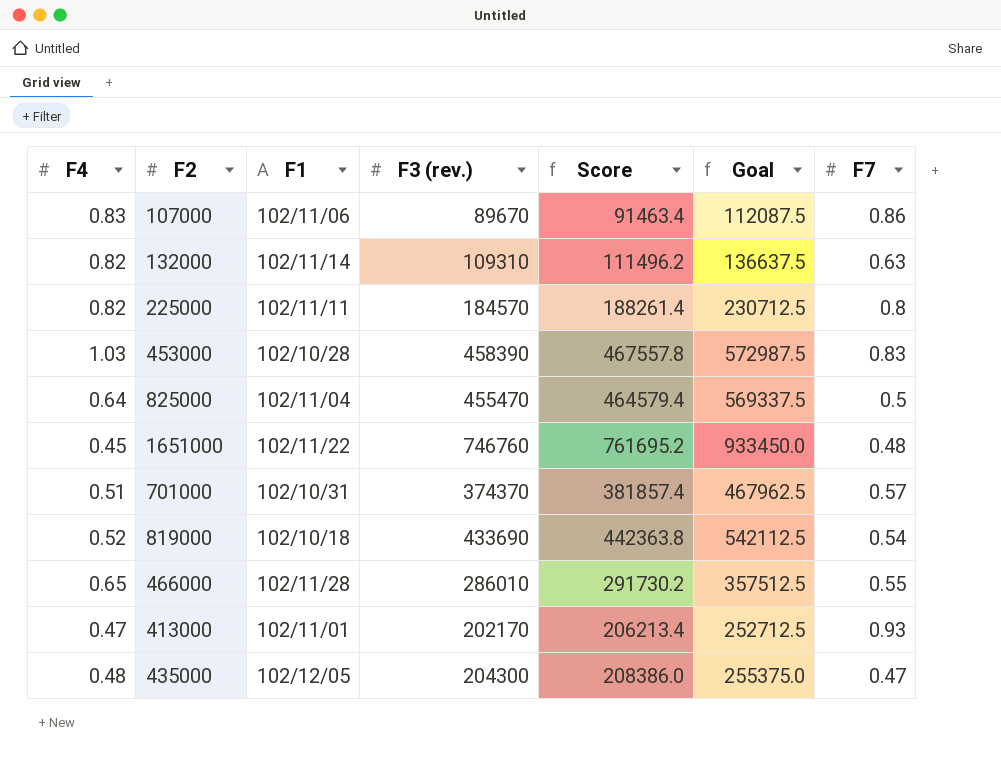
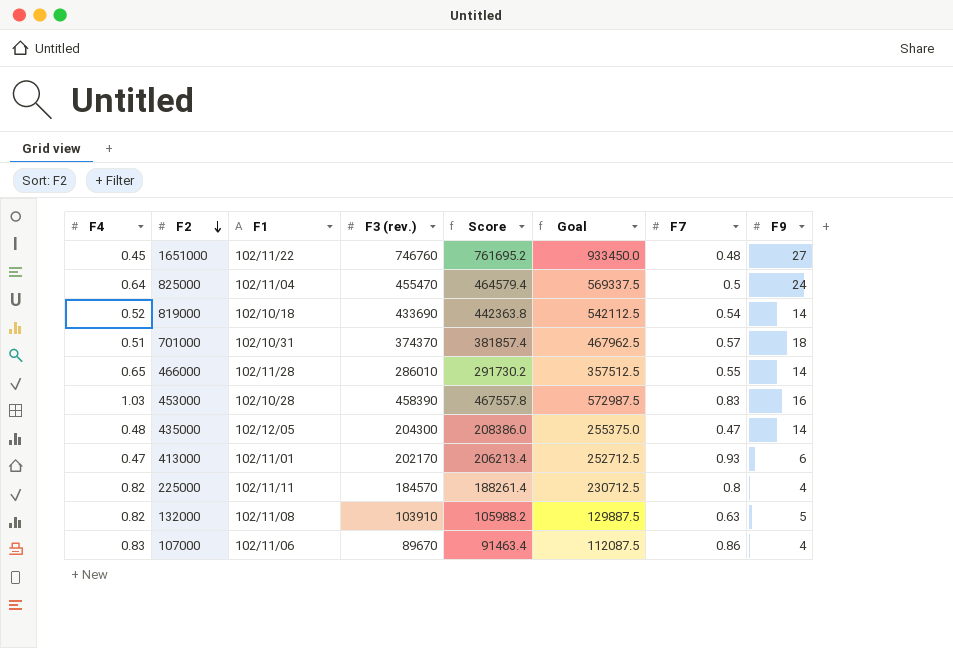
row order: none -> F2 descending
column F9 | position: none -> 8
132000 | F1: 102/11/14 -> 102/11/08
132000 | F3 (rev.): 109310 -> 103910
132000 | Score: 111496.2 -> 105988.2
132000 | Goal: 136637.5 -> 129887.5

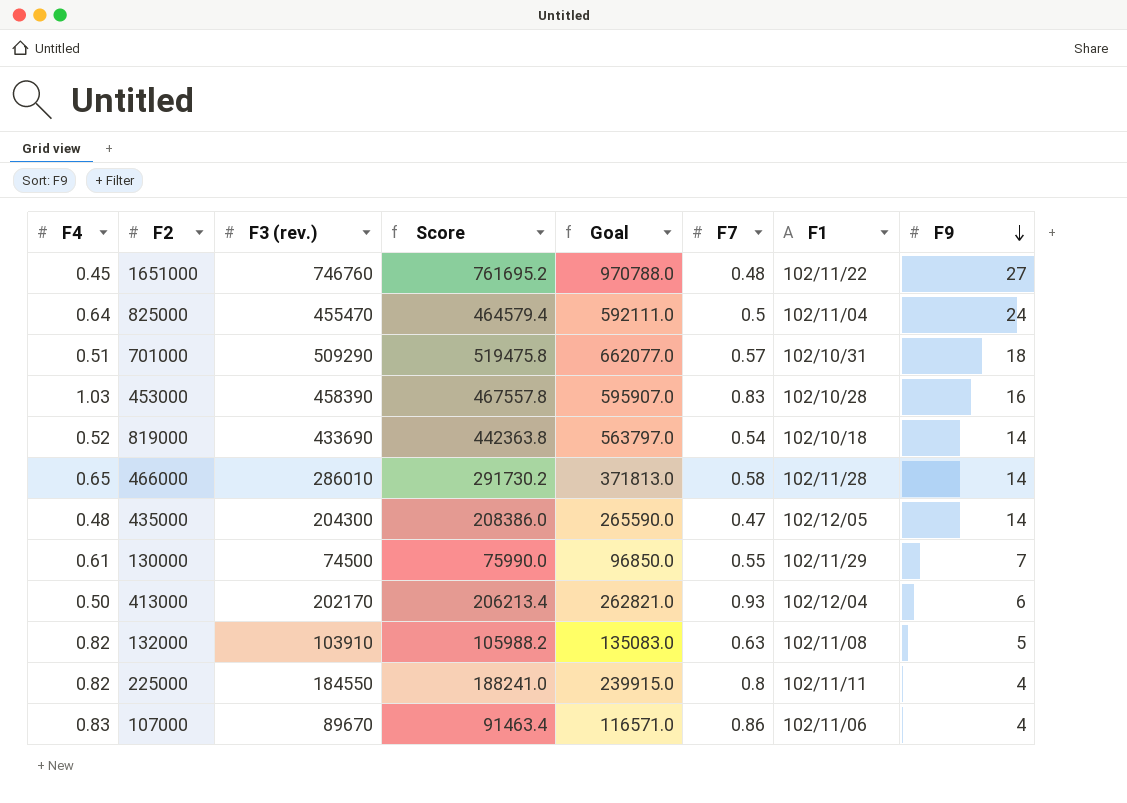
row order: F2 descending -> F9 descending
column Goal | formula: [F3 (rev.)] * 1.25 -> [F3 (rev.)] * 1.3
column F1 | position: 3 -> 7
701000 | F3 (rev.): 374370 -> 509290
701000 | Score: 381857.4 -> 519475.8
466000 | F7: 0.55 -> 0.58
row 130000: none -> 0.61 | 74500 | 75990.0 | 96850.0 | 0.55 | 102/11/29 | 7
413000 | F4: 0.47 -> 0.50
413000 | F1: 102/11/01 -> 102/12/04
225000 | F3 (rev.): 184570 -> 184550
225000 | Score: 188261.4 -> 188241.0

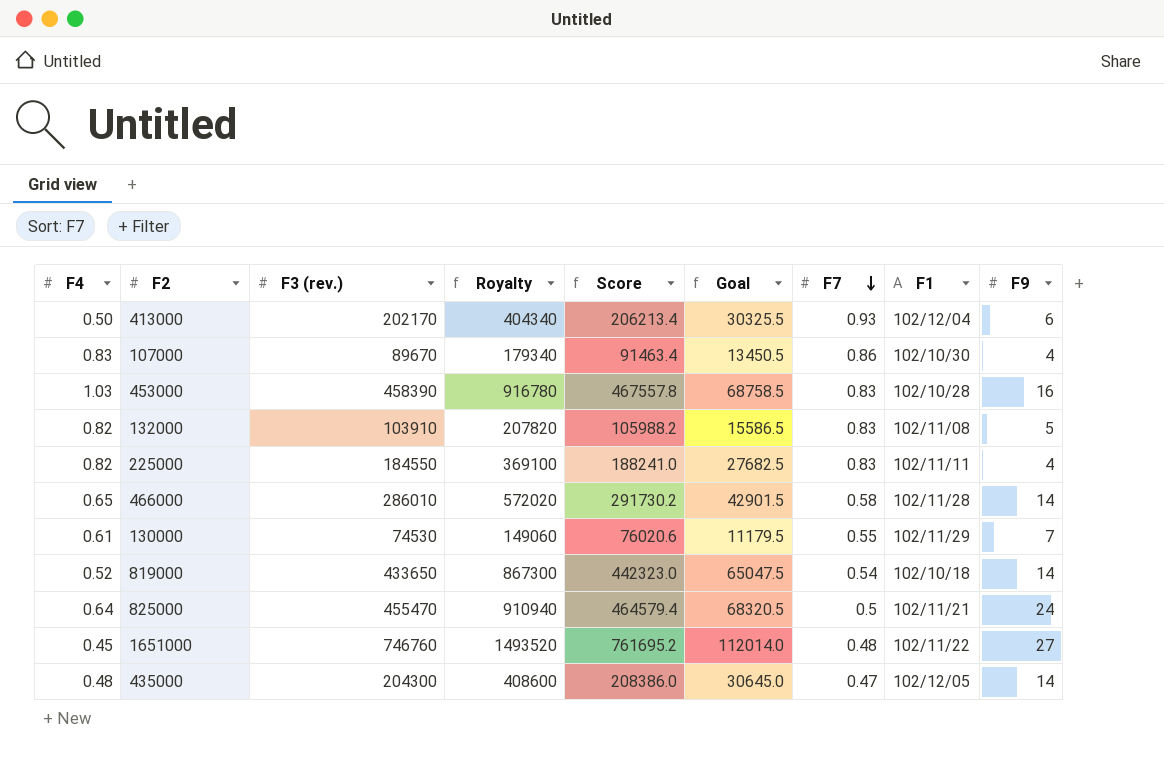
row order: F9 descending -> F7 descending
column Royalty | formula: none -> [F3 (rev.)] * 2
column Goal | formula: [F3 (rev.)] * 1.3 -> [F3 (rev.)] * 0.15
row 701000: 0.51 | 509290 | 519475.8 | 662077.0 | 0.57 | 102/10/31 | 18 -> none
107000 | F1: 102/11/06 -> 102/10/30
132000 | F7: 0.63 -> 0.83
225000 | F7: 0.8 -> 0.83
130000 | F3 (rev.): 74500 -> 74530
130000 | Score: 75990.0 -> 76020.6
819000 | F3 (rev.): 433690 -> 433650
819000 | Score: 442363.8 -> 442323.0
825000 | F1: 102/11/04 -> 102/11/21

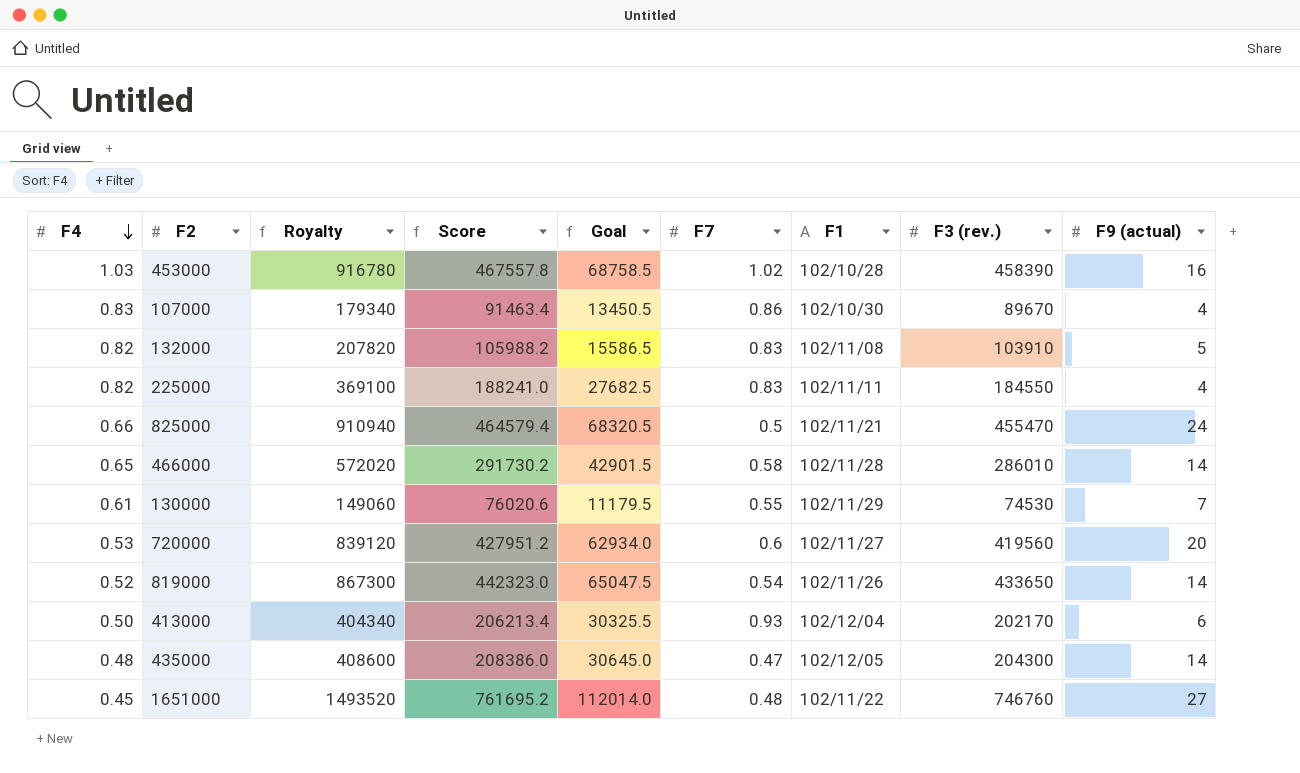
row order: F7 descending -> F4 descending
column F3 (rev.) | position: 3 -> 8
column name: F9 -> F9 (actual)
453000 | F7: 0.83 -> 1.02
825000 | F4: 0.64 -> 0.66
row 720000: none -> 0.53 | 839120 | 427951.2 | 62934.0 | 0.6 | 102/11/27 | 419560 | 20
819000 | F1: 102/10/18 -> 102/11/26

